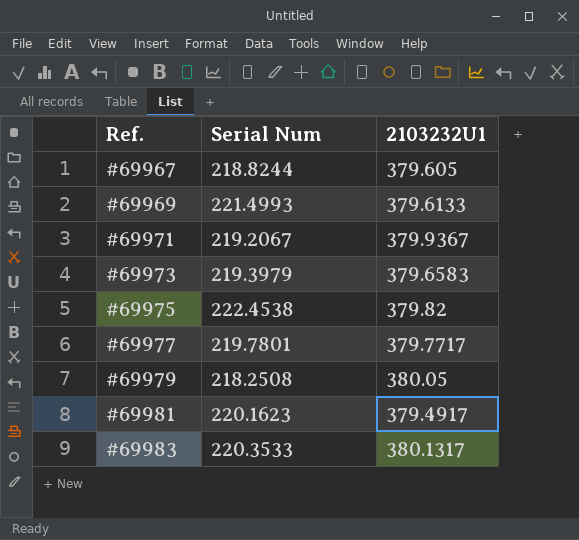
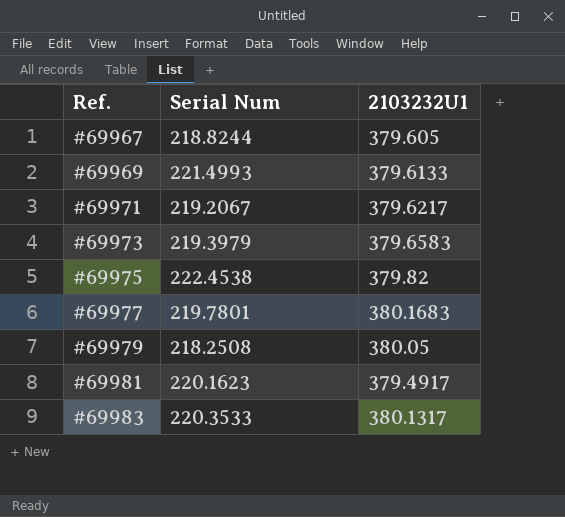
#69971 | 2103232U1: 379.9367 -> 379.6217
#69977 | 2103232U1: 379.7717 -> 380.1683

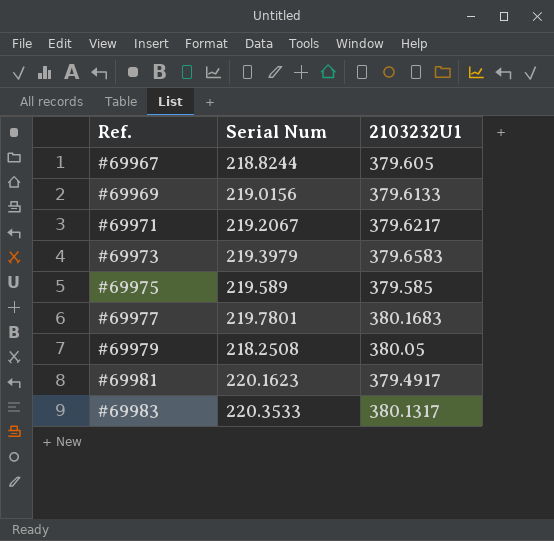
#69969 | Serial Num: 221.4993 -> 219.0156
#69975 | Serial Num: 222.4538 -> 219.589
#69975 | 2103232U1: 379.82 -> 379.585

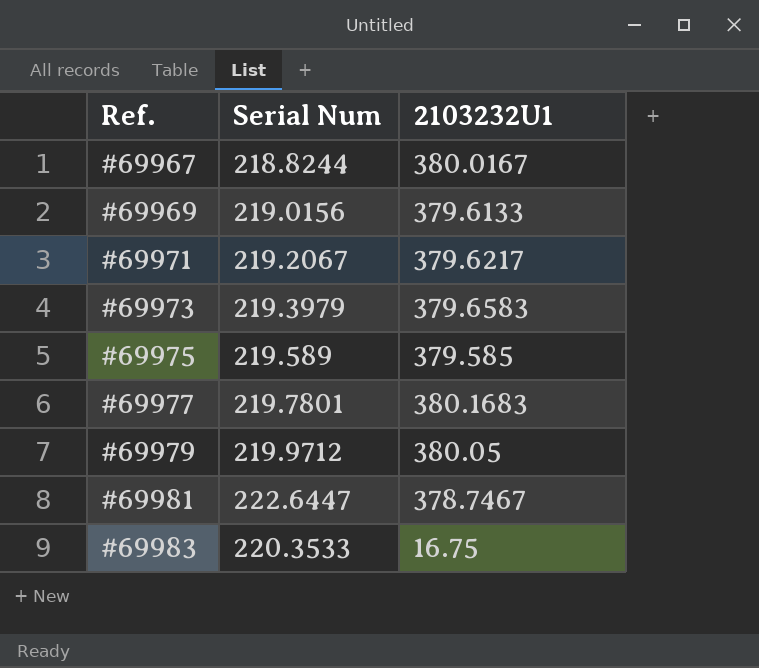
#69967 | 2103232U1: 379.605 -> 380.0167
#69979 | Serial Num: 218.2508 -> 219.9712
#69981 | Serial Num: 220.1623 -> 222.6447
#69981 | 2103232U1: 379.4917 -> 378.7467
#69983 | 2103232U1: 380.1317 -> 16.75

